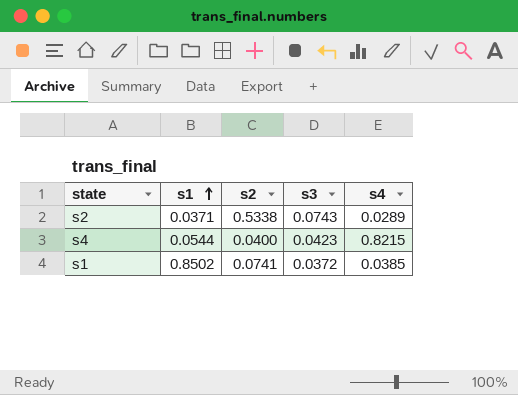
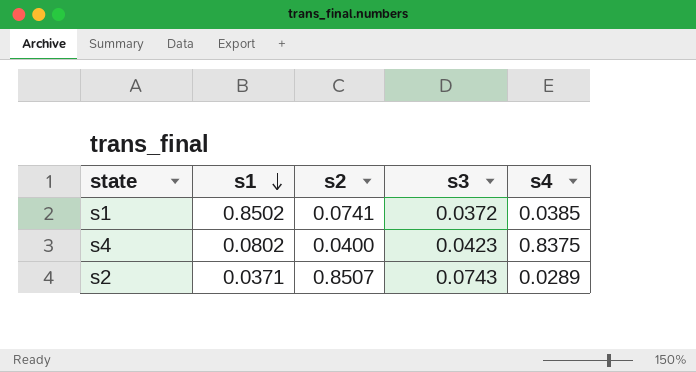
row order: s1 ascending -> s1 descending
s4 | s1: 0.0544 -> 0.0802
s4 | s4: 0.8215 -> 0.8375
s2 | s2: 0.5338 -> 0.8507

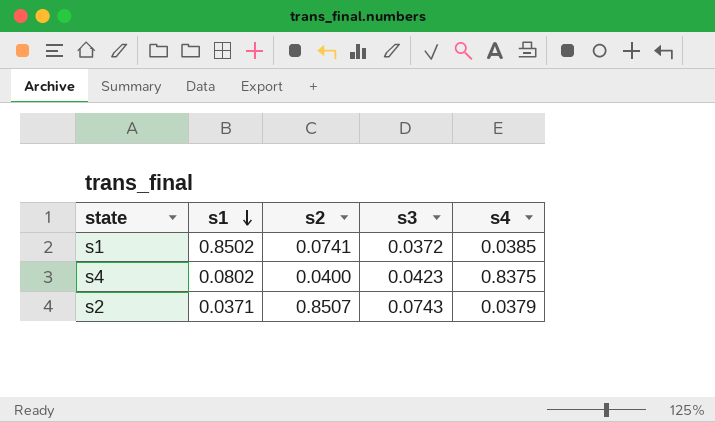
s2 | s4: 0.0289 -> 0.0379

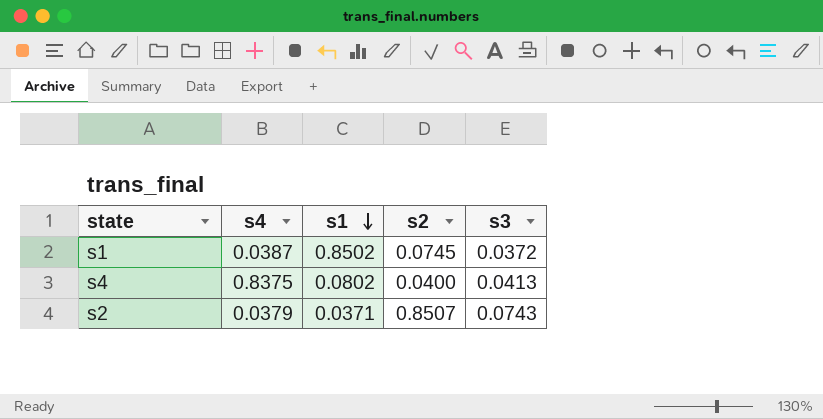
column s4 | position: 5 -> 2
s1 | s4: 0.0385 -> 0.0387
s1 | s2: 0.0741 -> 0.0745
s4 | s3: 0.0423 -> 0.0413

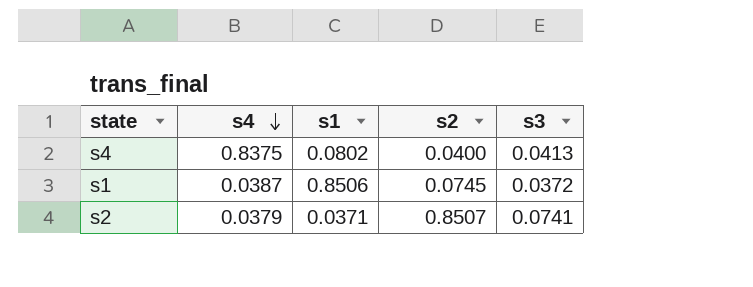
row order: s1 descending -> s4 descending
s1 | s1: 0.8502 -> 0.8506
s2 | s3: 0.0743 -> 0.0741

